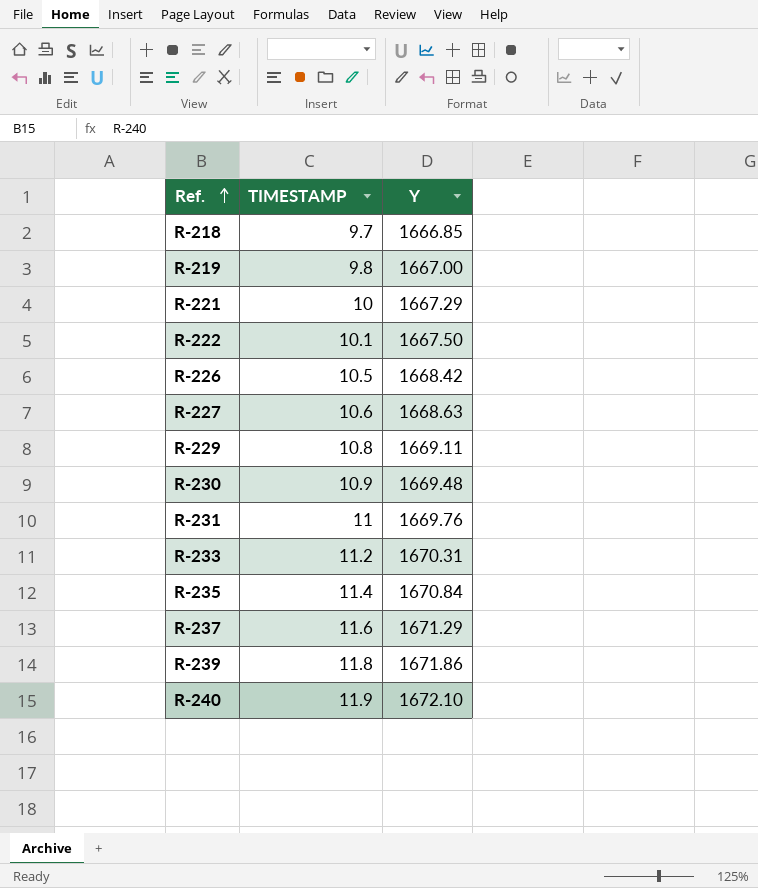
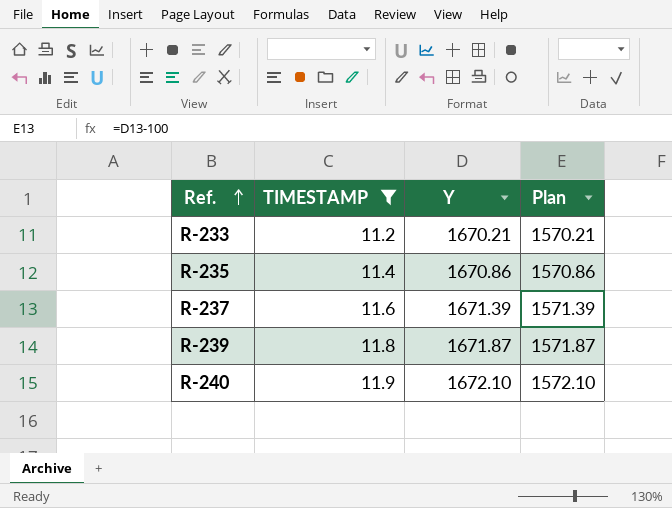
filter: none -> TIMESTAMP >= 11.2
column Plan | formula: none -> [Y] - 100
R-233 | Y: 1670.31 -> 1670.21
R-235 | Y: 1670.84 -> 1670.86
R-237 | Y: 1671.29 -> 1671.39
R-239 | Y: 1671.86 -> 1671.87

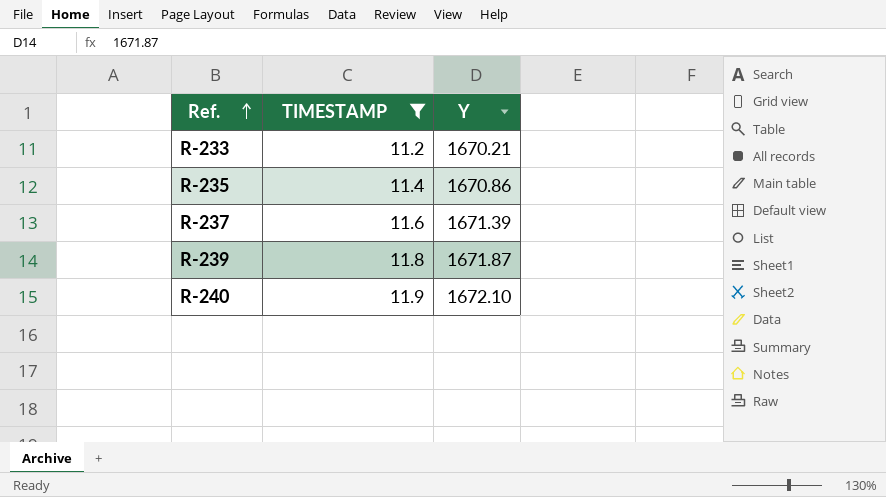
column Plan | formula: [Y] - 100 -> none

